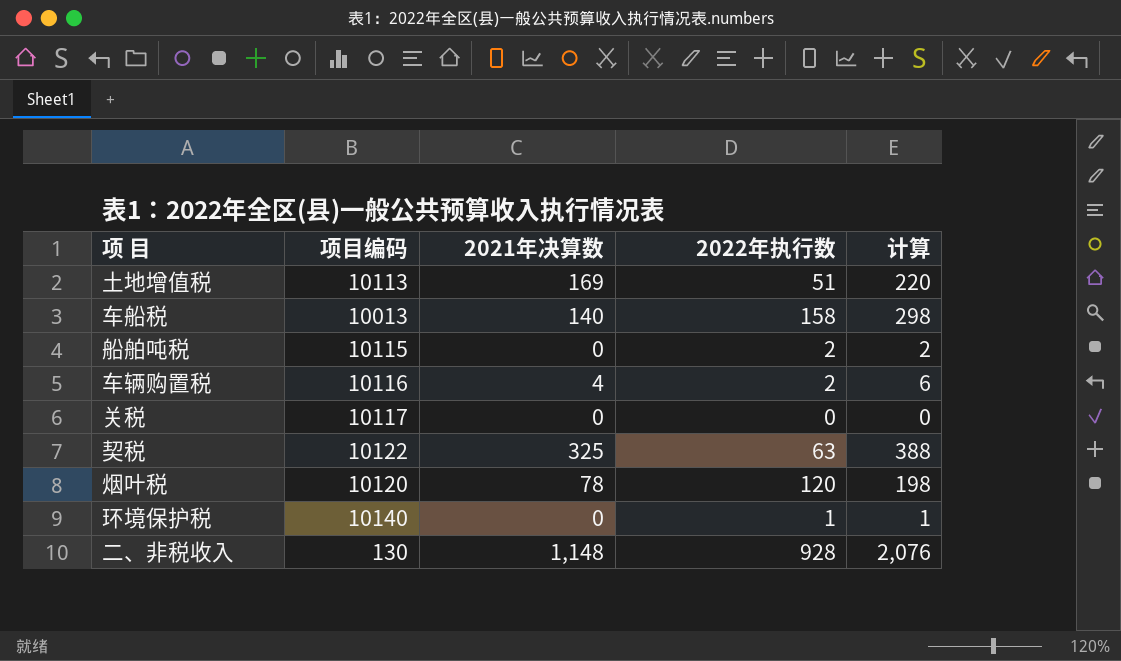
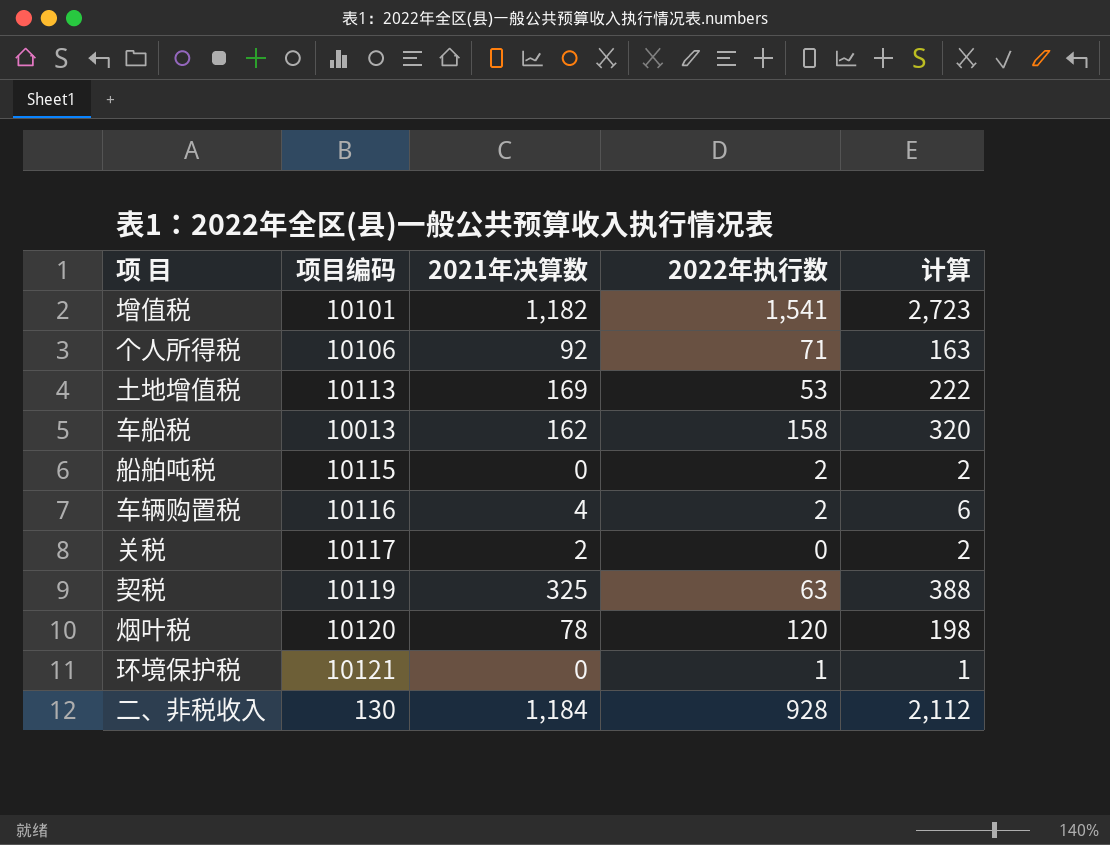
row 增值税: none -> 10101 | 1,182 | 1,541 | 2,723
row 个人所得税: none -> 10106 | 92 | 71 | 163
土地增值税 | 2022年执行数: 51 -> 53
土地增值税 | 计算: 220 -> 222
车船税 | 2021年决算数: 140 -> 162
车船税 | 计算: 298 -> 320
关税 | 2021年决算数: 0 -> 2
关税 | 计算: 0 -> 2
契税 | 项目编码: 10122 -> 10119
环境保护税 | 项目编码: 10140 -> 10121
二、非税收入 | 2021年决算数: 1,148 -> 1,184
二、非税收入 | 计算: 2,076 -> 2,112

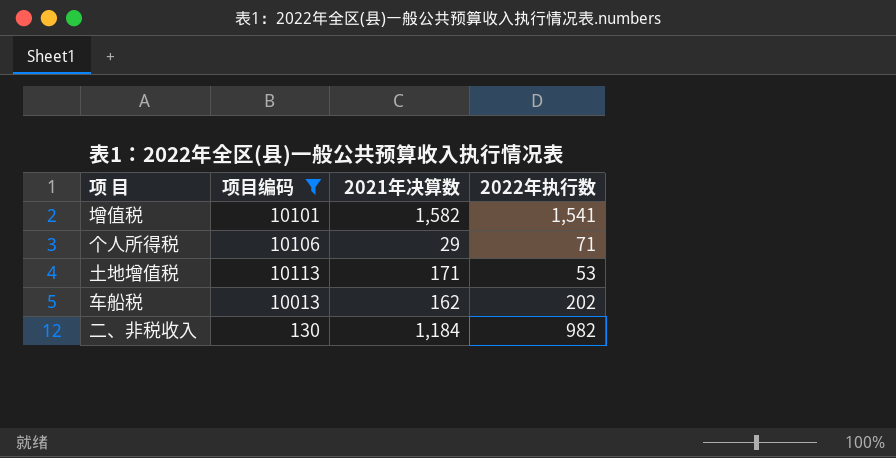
filter: none -> 项目编码 <= 10113
column 计算 | formula: [2021年决算数] + [2022年执行数] -> none
增值税 | 2021年决算数: 1,182 -> 1,582
个人所得税 | 2021年决算数: 92 -> 29
土地增值税 | 2021年决算数: 169 -> 171
车船税 | 2022年执行数: 158 -> 202
二、非税收入 | 2022年执行数: 928 -> 982

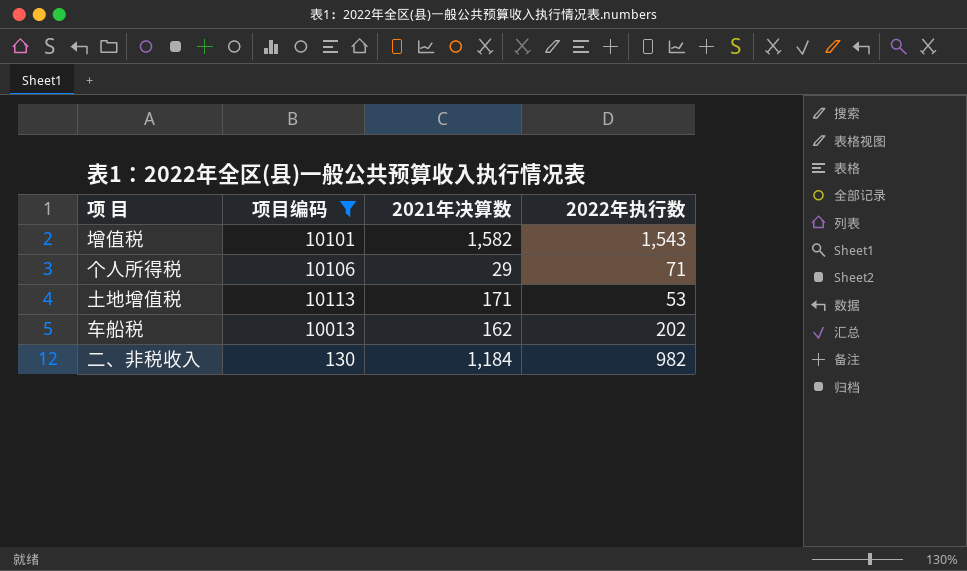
增值税 | 2022年执行数: 1,541 -> 1,543

